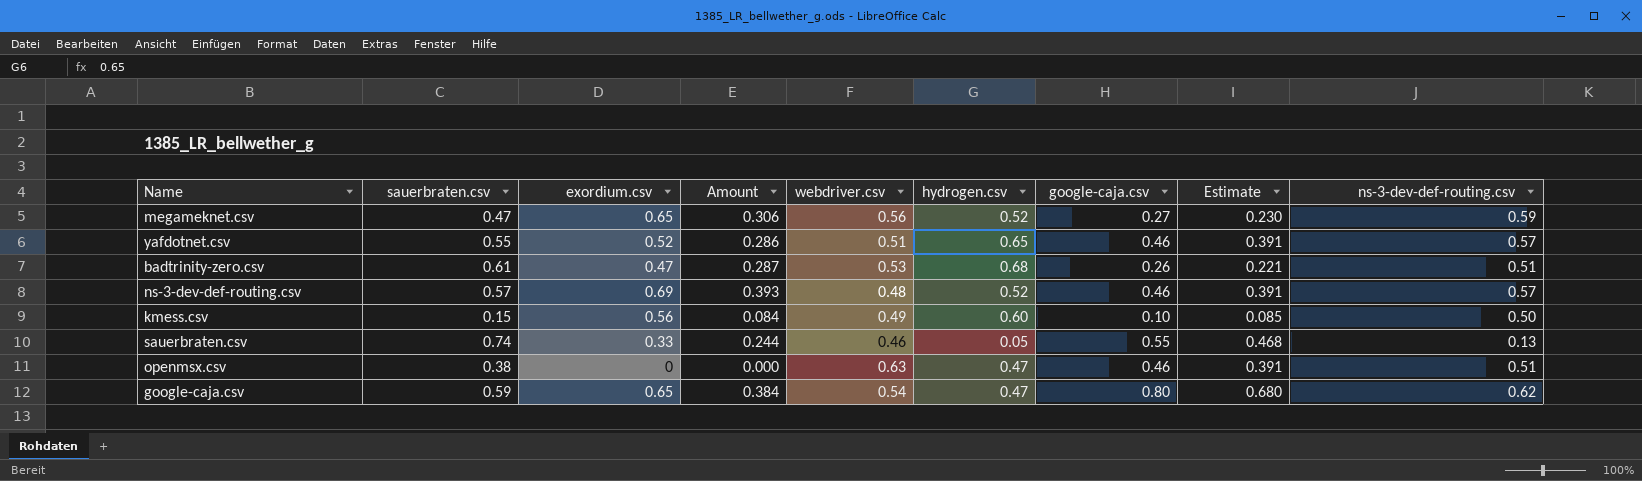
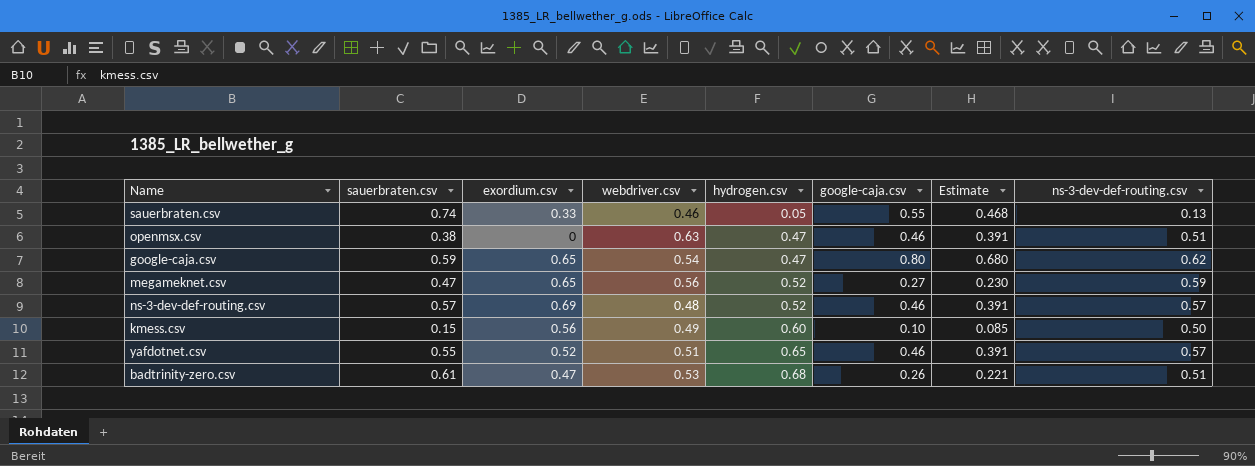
row order: none -> hydrogen.csv ascending
column Amount | formula: [sauerbraten.csv] * [exordium.csv] -> none

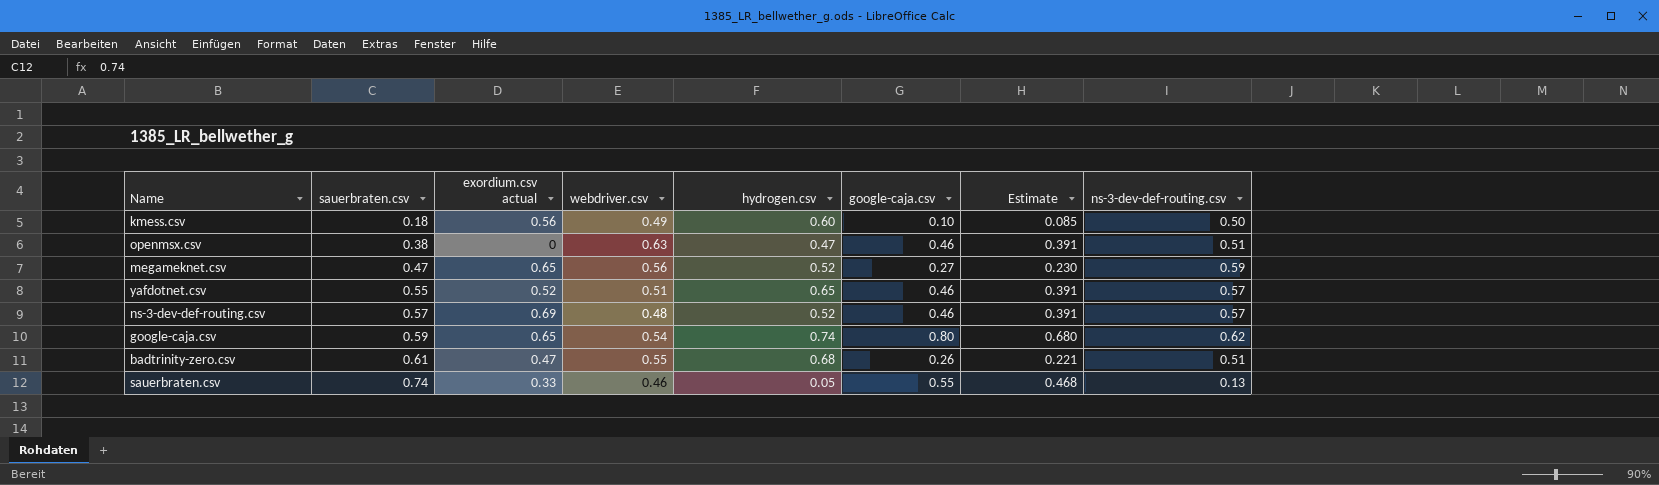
row order: hydrogen.csv ascending -> sauerbraten.csv ascending
column name: exordium.csv -> exordium.csv actual
kmess.csv | sauerbraten.csv: 0.15 -> 0.18
google-caja.csv | hydrogen.csv: 0.47 -> 0.74
badtrinity-zero.csv | webdriver.csv: 0.53 -> 0.55

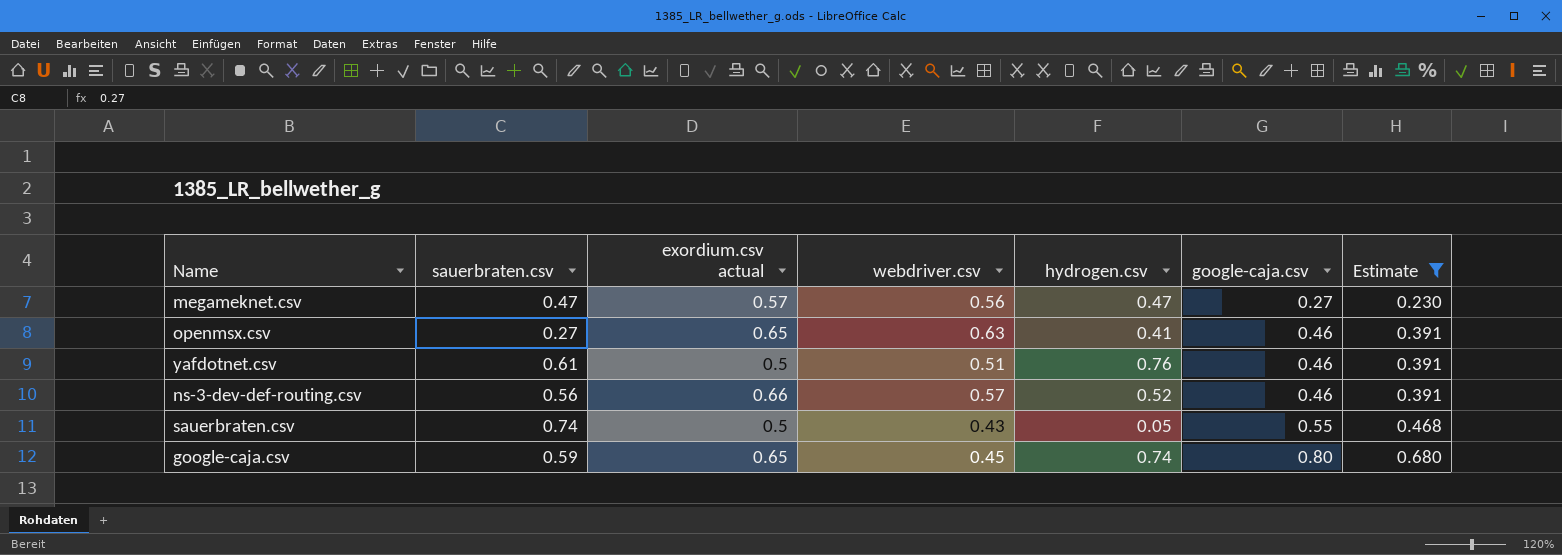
filter: none -> Estimate >= 0.230
row order: sauerbraten.csv ascending -> google-caja.csv ascending
column ns-3-dev-def-routing.csv | position: 8 -> none
megameknet.csv | exordium.csv actual: 0.65 -> 0.57
megameknet.csv | hydrogen.csv: 0.52 -> 0.47
openmsx.csv | sauerbraten.csv: 0.38 -> 0.27
openmsx.csv | exordium.csv actual: 0 -> 0.65
openmsx.csv | hydrogen.csv: 0.47 -> 0.41
yafdotnet.csv | sauerbraten.csv: 0.55 -> 0.61
yafdotnet.csv | exordium.csv actual: 0.52 -> 0.5
yafdotnet.csv | hydrogen.csv: 0.65 -> 0.76
ns-3-dev-def-routing.csv | sauerbraten.csv: 0.57 -> 0.56
ns-3-dev-def-routing.csv | exordium.csv actual: 0.69 -> 0.66
ns-3-dev-def-routing.csv | webdriver.csv: 0.48 -> 0.57
sauerbraten.csv | exordium.csv actual: 0.33 -> 0.5
sauerbraten.csv | webdriver.csv: 0.46 -> 0.43
google-caja.csv | webdriver.csv: 0.54 -> 0.45

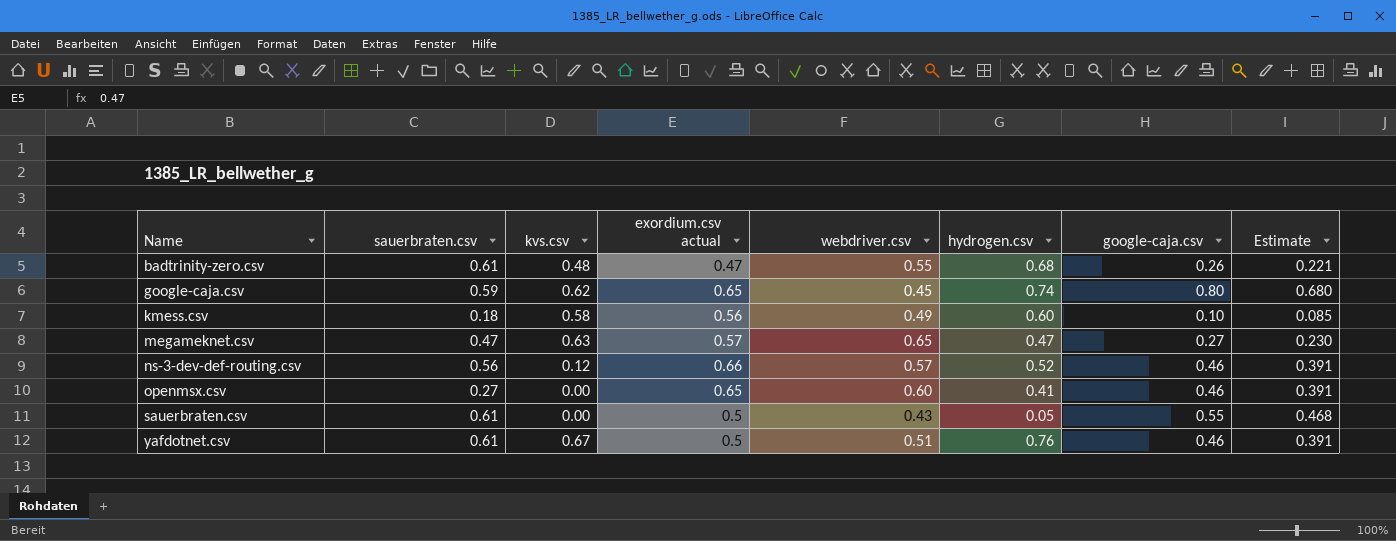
filter: Estimate >= 0.230 -> none
row order: google-caja.csv ascending -> Name ascending
column kvs.csv | position: none -> 3
megameknet.csv | webdriver.csv: 0.56 -> 0.65
openmsx.csv | webdriver.csv: 0.63 -> 0.60
sauerbraten.csv | sauerbraten.csv: 0.74 -> 0.61

